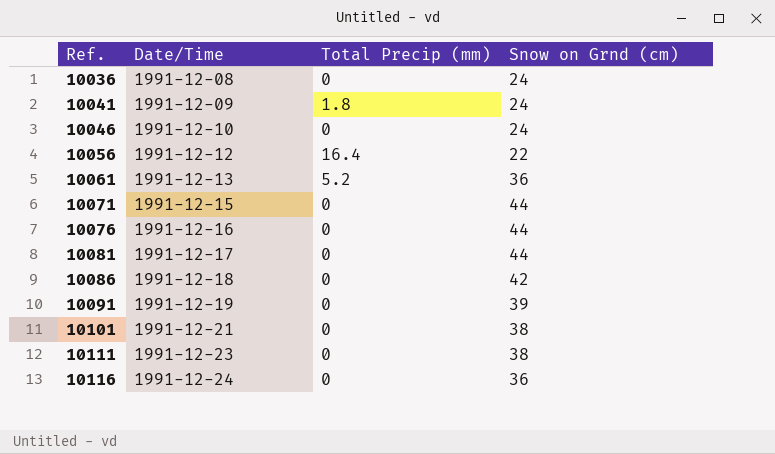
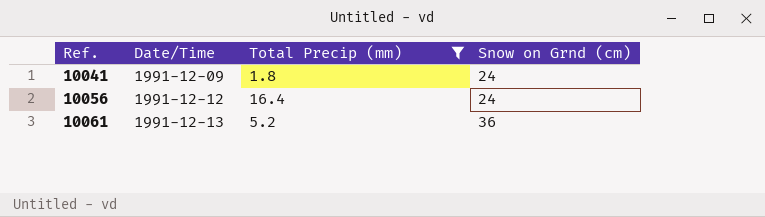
filter: none -> Total Precip (mm) != 0
10056 | Snow on Grnd (cm): 22 -> 24

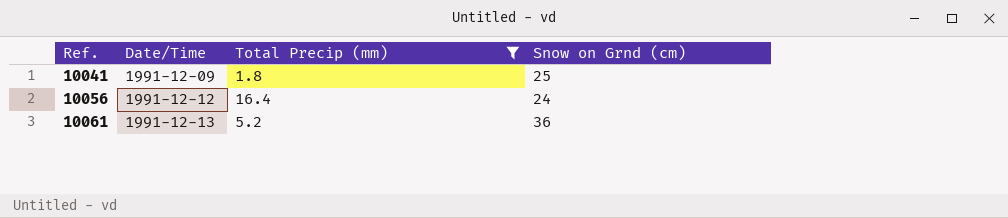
10041 | Snow on Grnd (cm): 24 -> 25

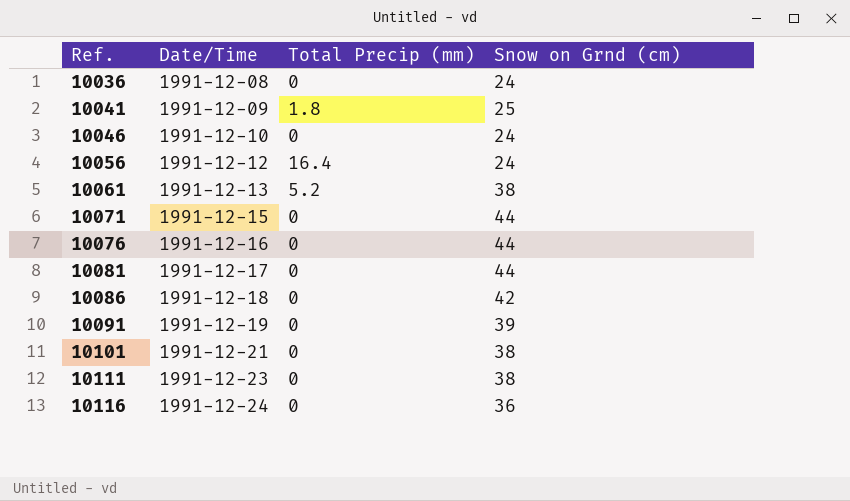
filter: Total Precip (mm) != 0 -> none
10061 | Snow on Grnd (cm): 36 -> 38

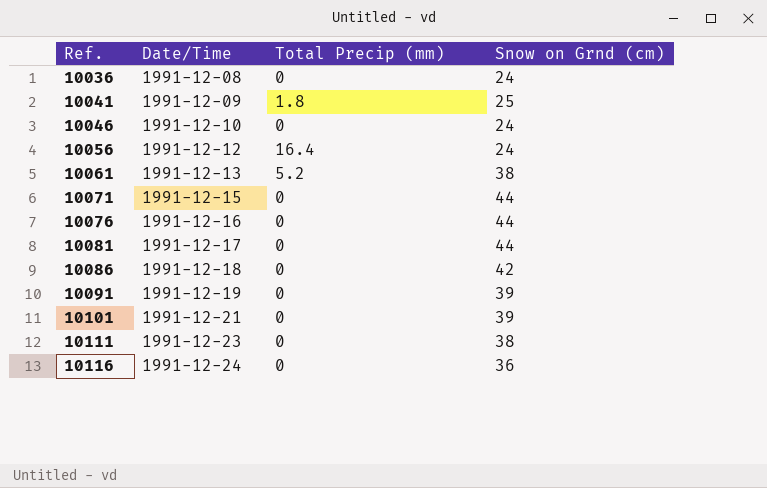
10101 | Snow on Grnd (cm): 38 -> 39

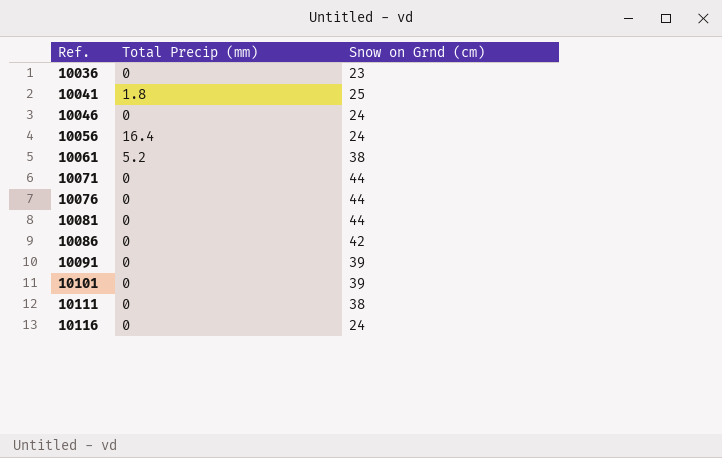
column Date/Time | position: 2 -> none
10036 | Snow on Grnd (cm): 24 -> 23
10116 | Snow on Grnd (cm): 36 -> 24

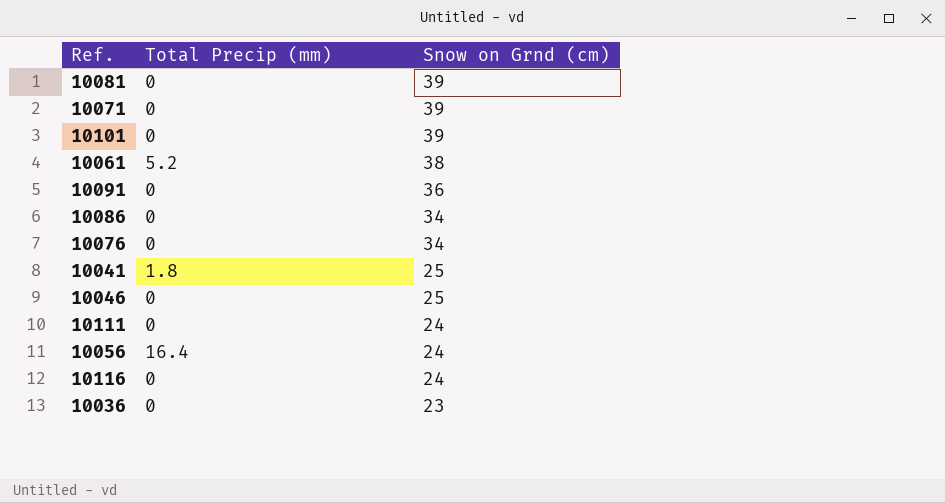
row order: Ref. ascending -> Snow on Grnd (cm) descending
10081 | Snow on Grnd (cm): 44 -> 39
10071 | Snow on Grnd (cm): 44 -> 39
10091 | Snow on Grnd (cm): 39 -> 36
10086 | Snow on Grnd (cm): 42 -> 34
10076 | Snow on Grnd (cm): 44 -> 34
10046 | Snow on Grnd (cm): 24 -> 25
10111 | Snow on Grnd (cm): 38 -> 24

